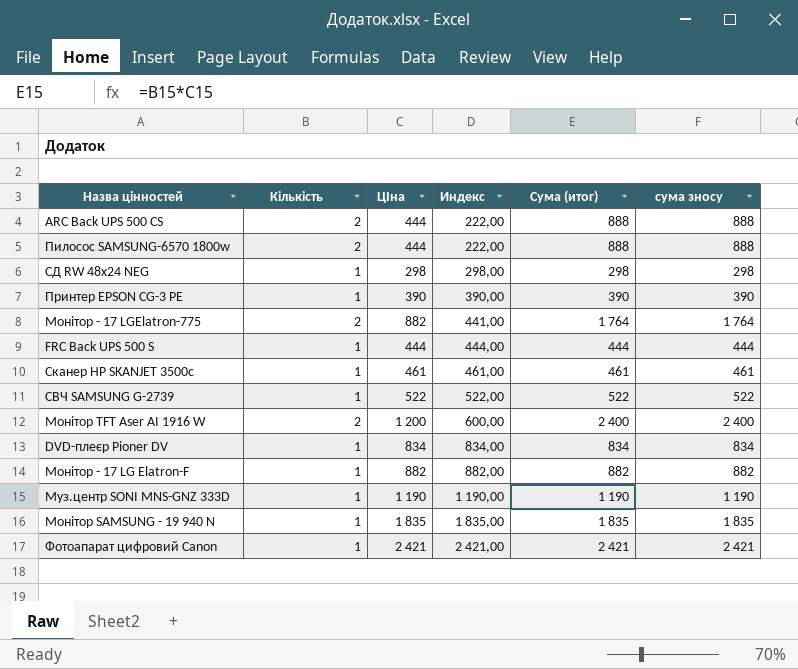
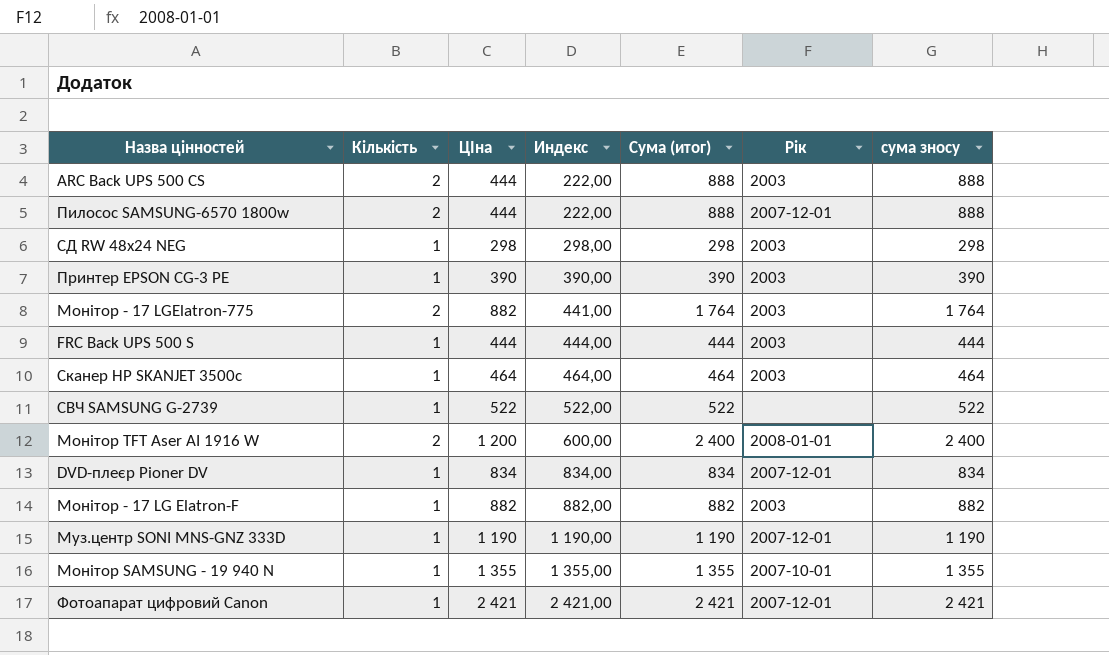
column Рік | position: none -> 6
Сканер HP SKANJET 3500с | ЦІна: 461 -> 464
Сканер HP SKANJET 3500с | Индекс: 461,00 -> 464,00
Сканер HP SKANJET 3500с | Сума (итог): 461 -> 464
Сканер HP SKANJET 3500с | сума зносу: 461 -> 464
Монітор SAMSUNG - 19 940 N | ЦІна: 1 835 -> 1 355
Монітор SAMSUNG - 19 940 N | Индекс: 1 835,00 -> 1 355,00
Монітор SAMSUNG - 19 940 N | Сума (итог): 1 835 -> 1 355
Монітор SAMSUNG - 19 940 N | сума зносу: 1 835 -> 1 355

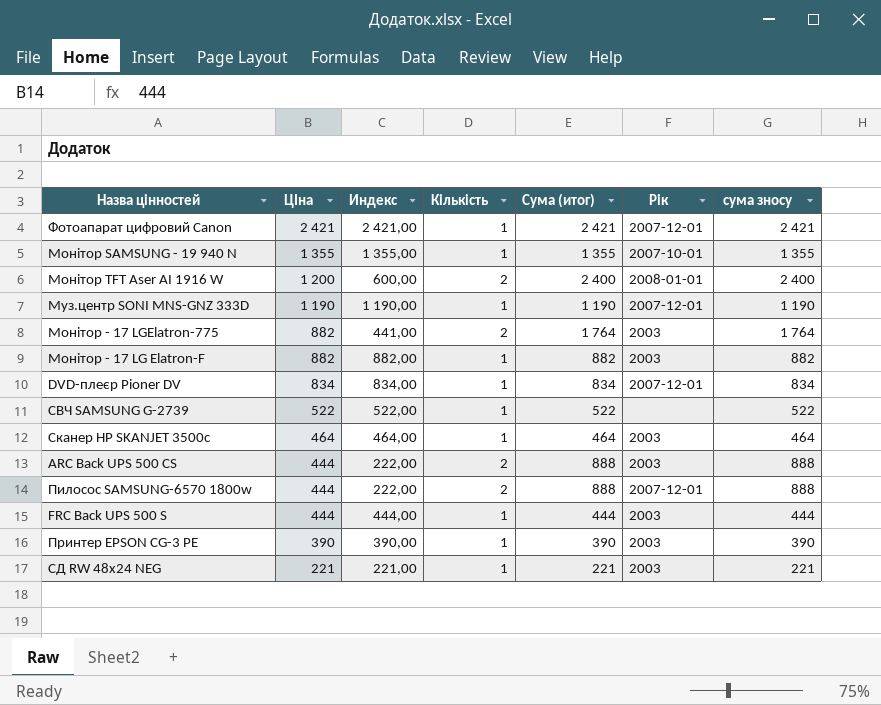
row order: Индекс ascending -> ЦІна descending
column Кількість | position: 2 -> 4
СД RW 48x24 NEG | ЦІна: 298 -> 221
СД RW 48x24 NEG | Индекс: 298,00 -> 221,00
СД RW 48x24 NEG | Сума (итог): 298 -> 221
СД RW 48x24 NEG | сума зносу: 298 -> 221

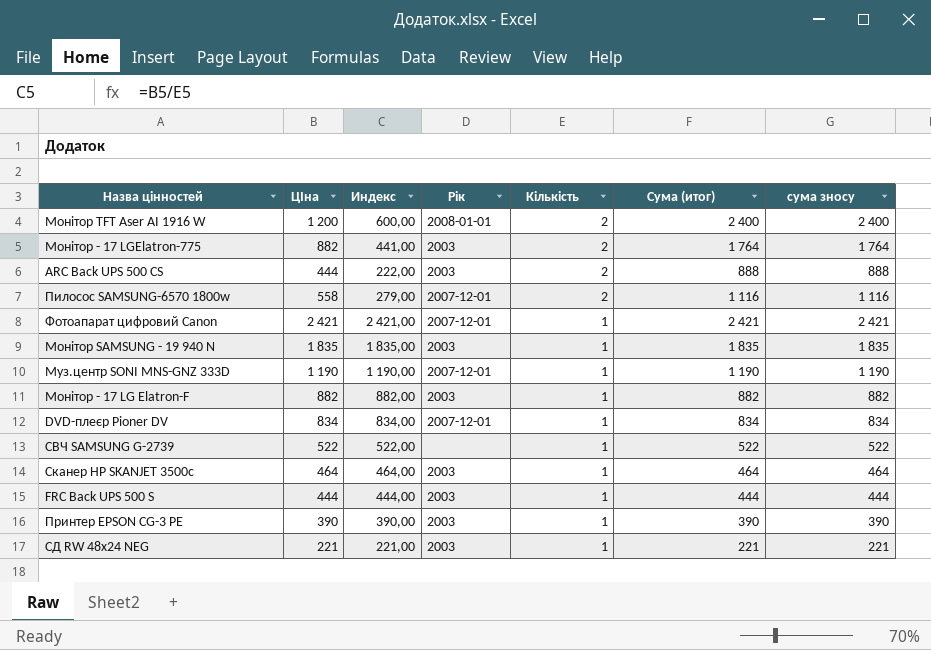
row order: ЦІна descending -> Кількість descending
column Рік | position: 6 -> 4
Пилосос SAMSUNG-6570 1800w | ЦІна: 444 -> 558
Пилосос SAMSUNG-6570 1800w | Индекс: 222,00 -> 279,00
Пилосос SAMSUNG-6570 1800w | Сума (итог): 888 -> 1 116
Пилосос SAMSUNG-6570 1800w | сума зносу: 888 -> 1 116
Монітор SAMSUNG - 19 940 N | ЦІна: 1 355 -> 1 835
Монітор SAMSUNG - 19 940 N | Индекс: 1 355,00 -> 1 835,00
Монітор SAMSUNG - 19 940 N | Рік: 2007-10-01 -> 2003
Монітор SAMSUNG - 19 940 N | Сума (итог): 1 355 -> 1 835
Монітор SAMSUNG - 19 940 N | сума зносу: 1 355 -> 1 835

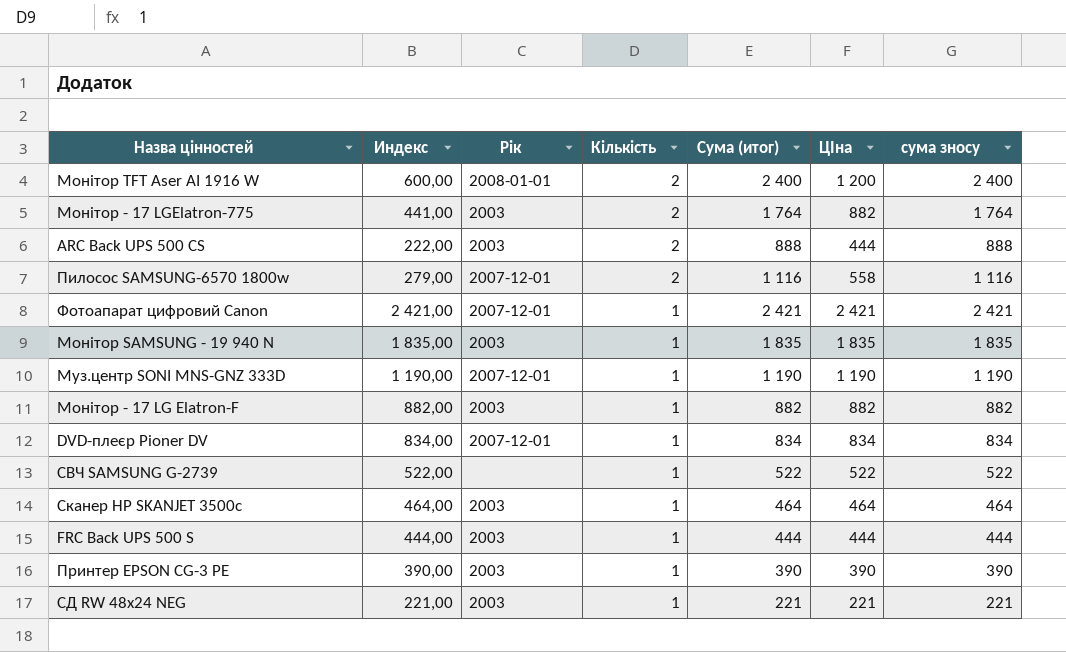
column ЦІна | position: 2 -> 6

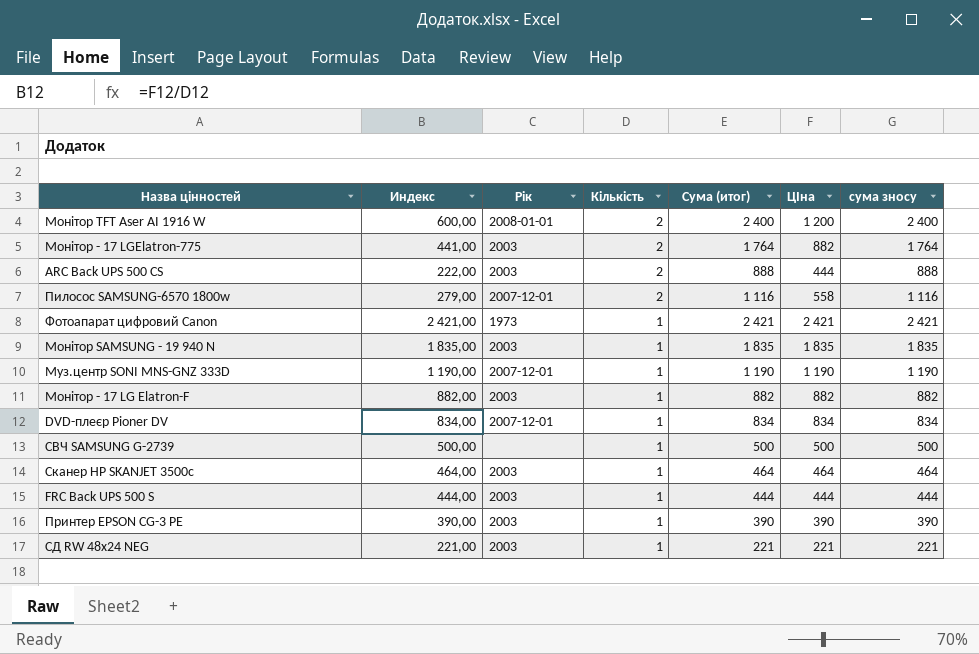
Фотоапарат цифровий Canon | Рік: 2007-12-01 -> 1973
СВЧ SAMSUNG G-2739 | Индекс: 522,00 -> 500,00
СВЧ SAMSUNG G-2739 | Сума (итог): 522 -> 500
СВЧ SAMSUNG G-2739 | ЦІна: 522 -> 500
СВЧ SAMSUNG G-2739 | сума зносу: 522 -> 500

